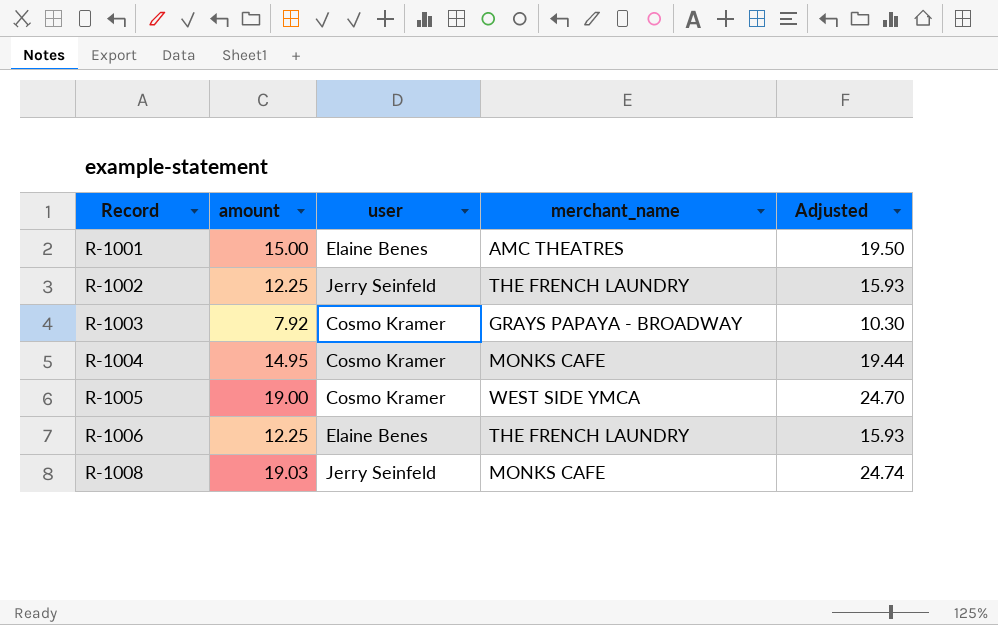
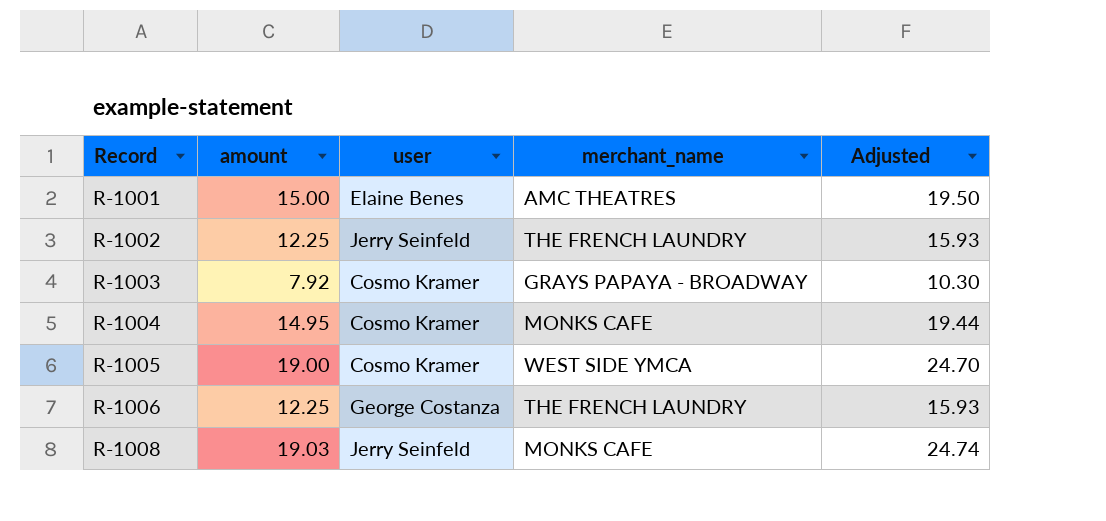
R-1006 | user: Elaine Benes -> George Costanza

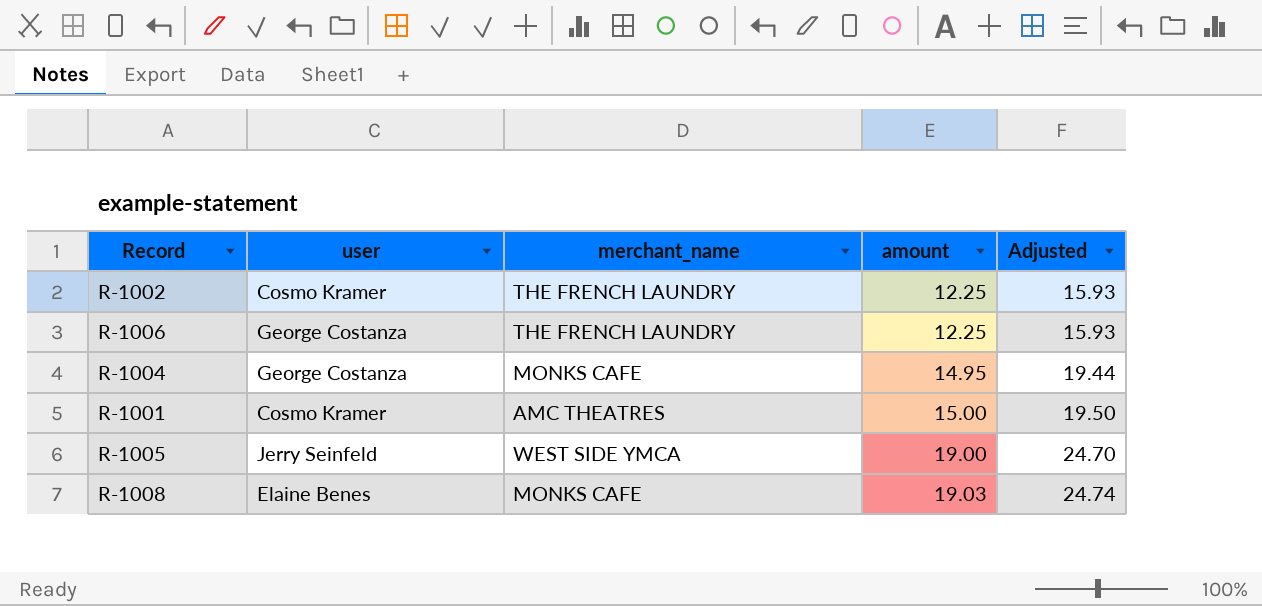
row order: Record ascending -> amount ascending
column amount | position: 2 -> 4
row R-1003: 7.92 | Cosmo Kramer | GRAYS PAPAYA - BROADWAY | 10.30 -> none
R-1002 | user: Jerry Seinfeld -> Cosmo Kramer
R-1004 | user: Cosmo Kramer -> George Costanza
R-1001 | user: Elaine Benes -> Cosmo Kramer
R-1005 | user: Cosmo Kramer -> Jerry Seinfeld
R-1008 | user: Jerry Seinfeld -> Elaine Benes

